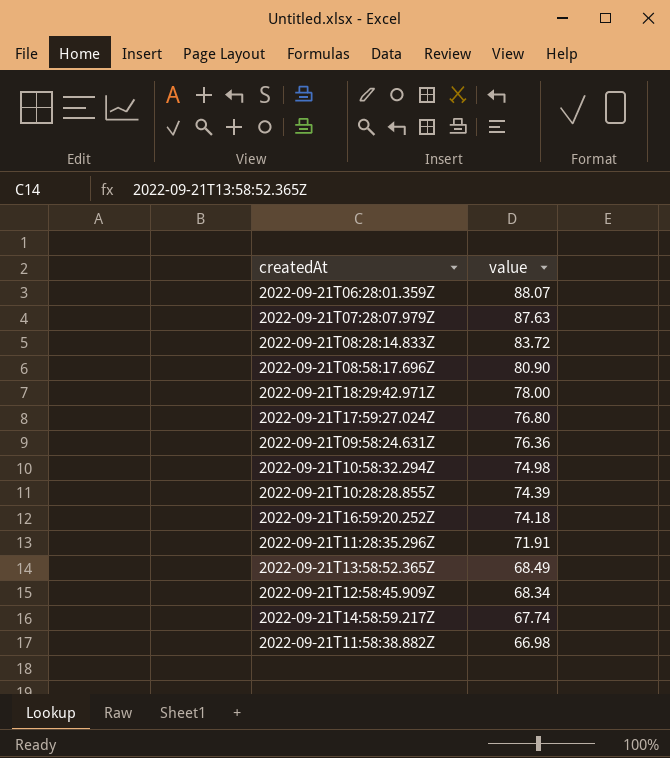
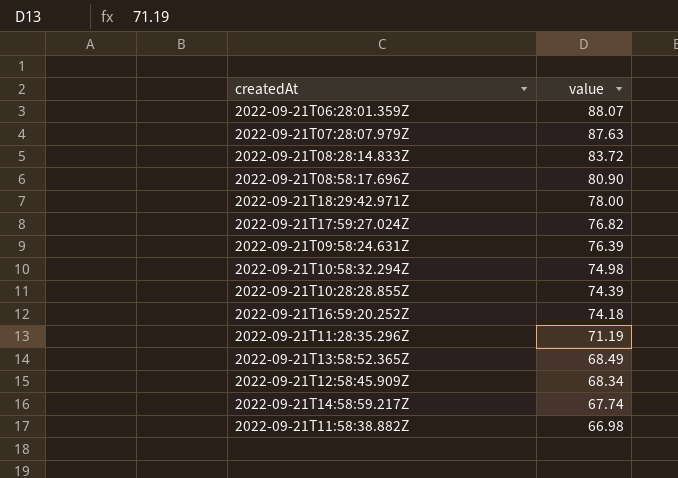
2022-09-21T17:59:27.024Z | value: 76.80 -> 76.82
2022-09-21T09:58:24.631Z | value: 76.36 -> 76.39
2022-09-21T11:28:35.296Z | value: 71.91 -> 71.19

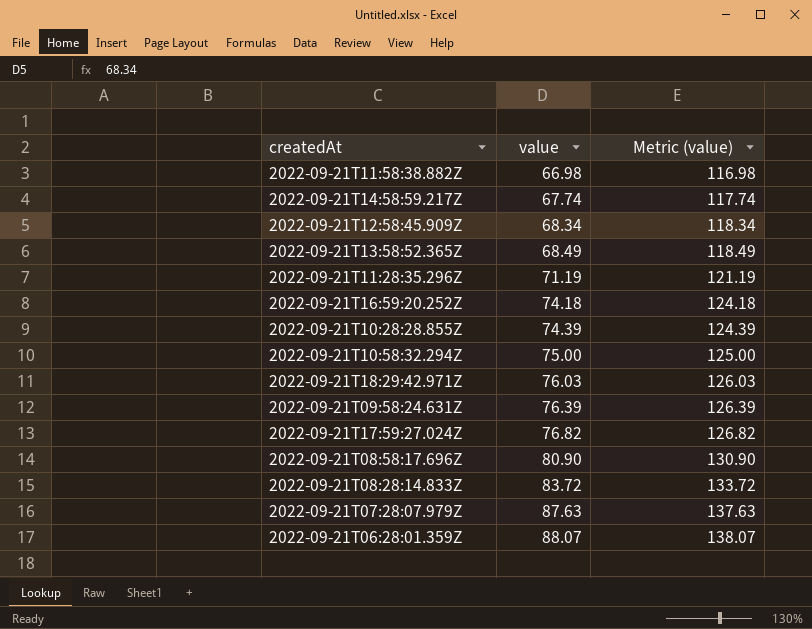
row order: value descending -> value ascending
column Metric (value) | formula: none -> [value] + 50
2022-09-21T10:58:32.294Z | value: 74.98 -> 75.00
2022-09-21T18:29:42.971Z | value: 78.00 -> 76.03

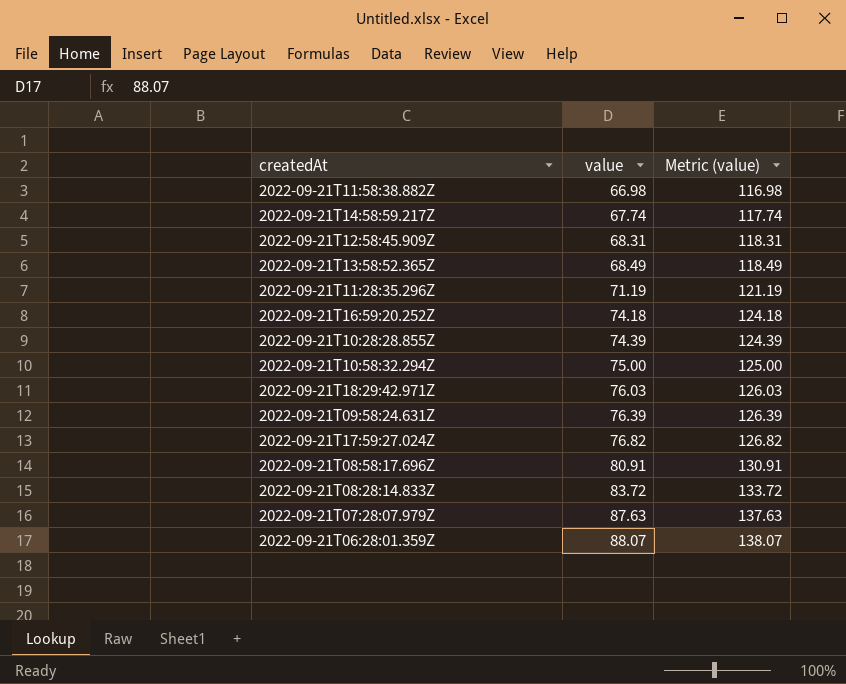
2022-09-21T12:58:45.909Z | value: 68.34 -> 68.31
2022-09-21T12:58:45.909Z | Metric (value): 118.34 -> 118.31
2022-09-21T08:58:17.696Z | value: 80.90 -> 80.91
2022-09-21T08:58:17.696Z | Metric (value): 130.90 -> 130.91

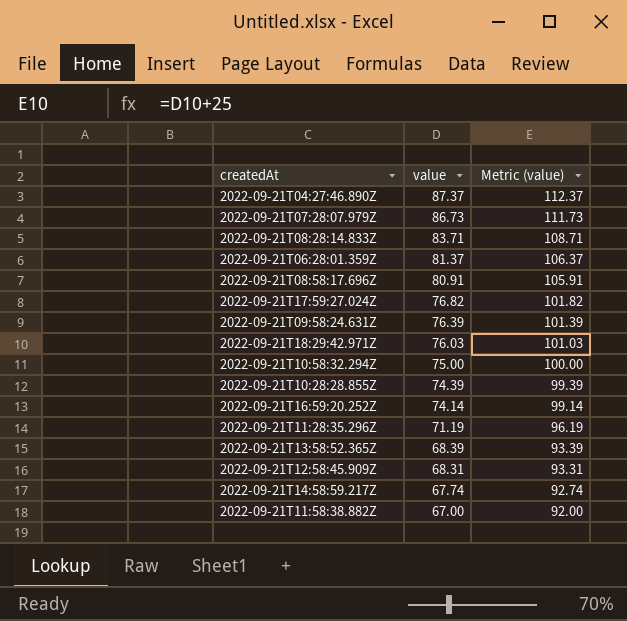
row order: value ascending -> value descending
column Metric (value) | formula: [value] + 50 -> [value] + 25
row 2022-09-21T04:27:46.890Z: none -> 87.37 | 112.37
2022-09-21T07:28:07.979Z | value: 87.63 -> 86.73
2022-09-21T08:28:14.833Z | value: 83.72 -> 83.71
2022-09-21T06:28:01.359Z | value: 88.07 -> 81.37
2022-09-21T16:59:20.252Z | value: 74.18 -> 74.14
2022-09-21T13:58:52.365Z | value: 68.49 -> 68.39
2022-09-21T11:58:38.882Z | value: 66.98 -> 67.00

